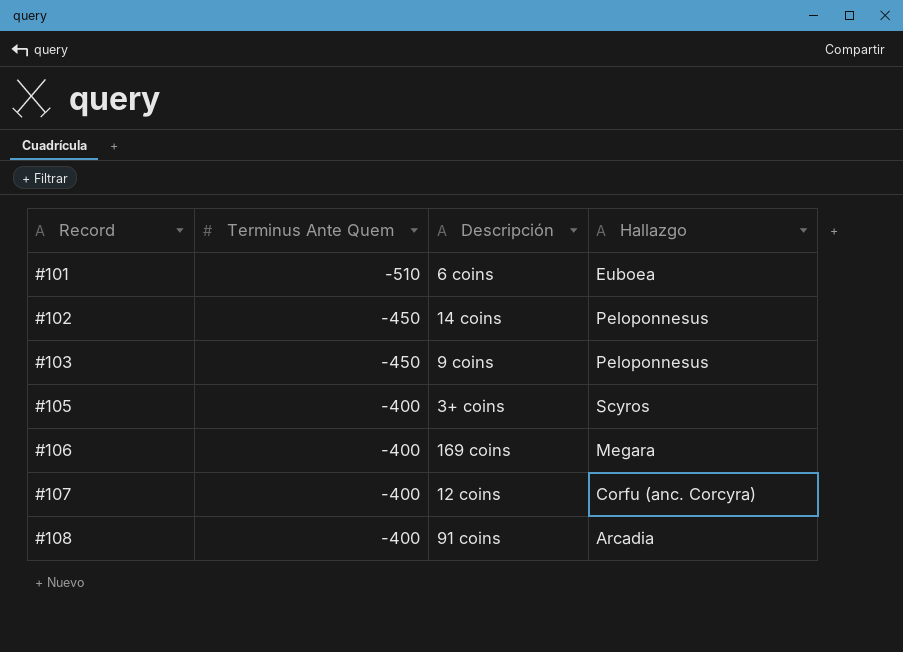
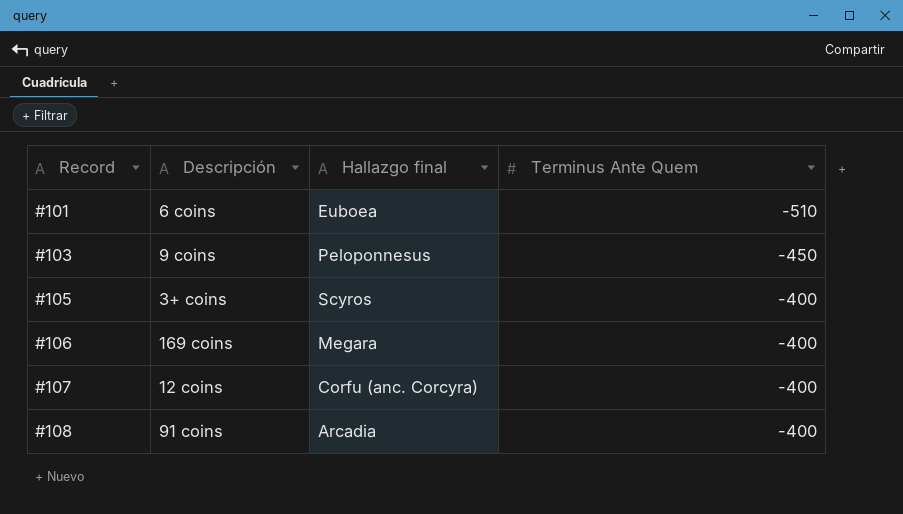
column name: Hallazgo -> Hallazgo final
column Terminus Ante Quem | position: 2 -> 4
row #102: -450 | 14 coins | Peloponnesus -> none

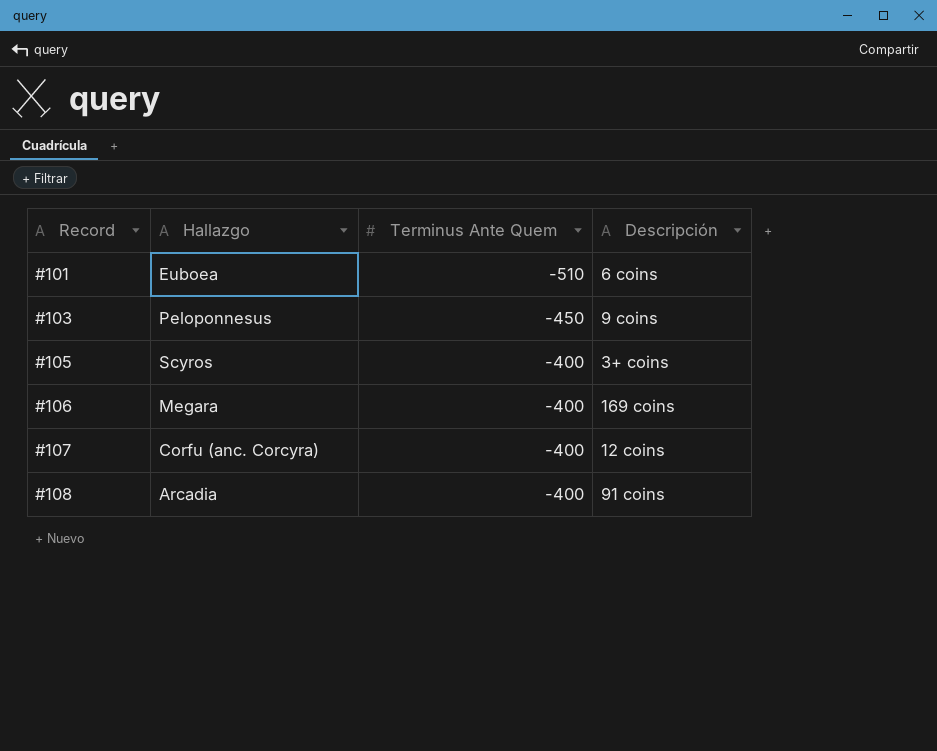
column name: Hallazgo final -> Hallazgo
column Descripción | position: 2 -> 4

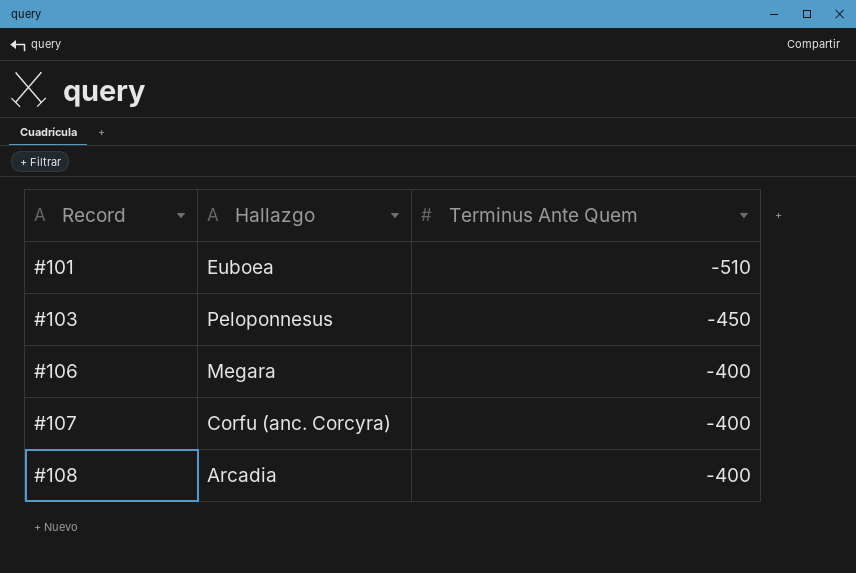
column Descripción | position: 4 -> none
row #105: Scyros | -400 | 3+ coins -> none

